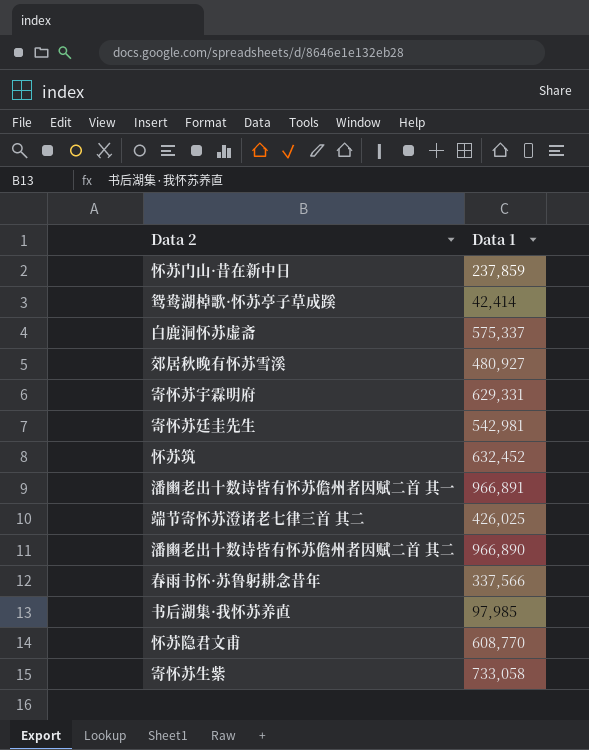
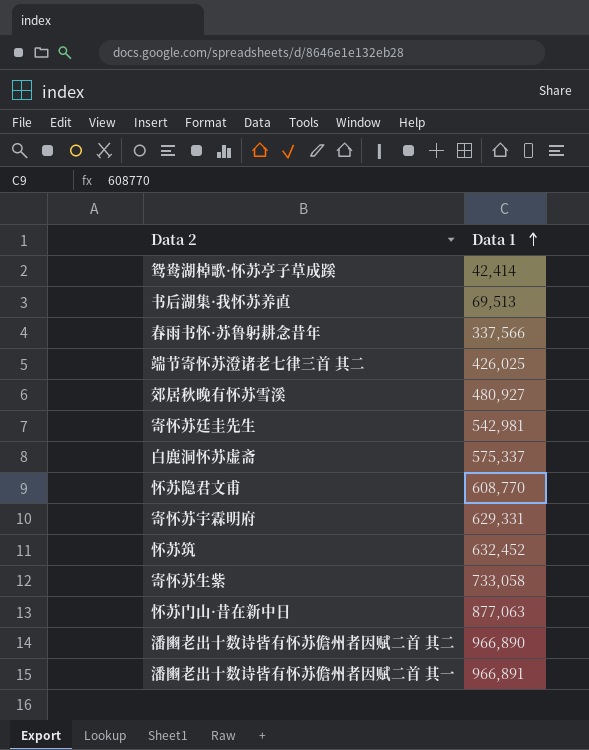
row order: none -> Data 1 ascending
书后湖集·我怀苏养直 | Data 1: 97,985 -> 69,513
怀苏门山·昔在新中日 | Data 1: 237,859 -> 877,063

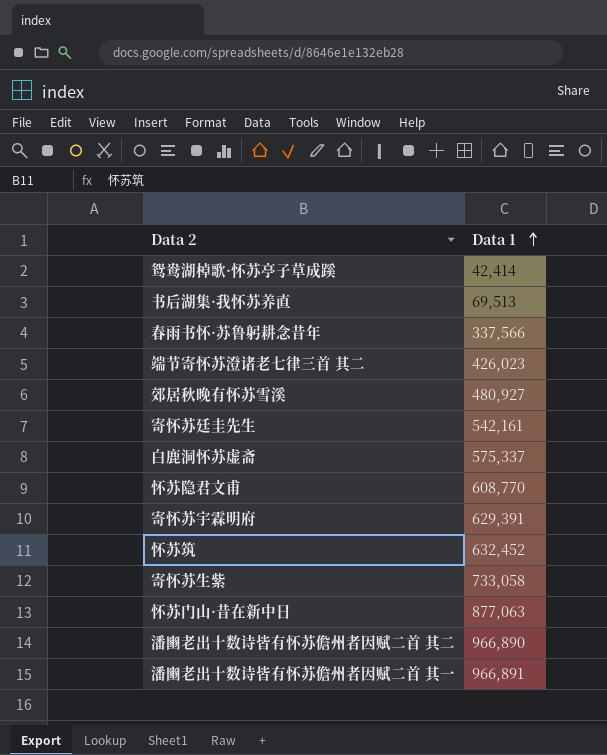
端节寄怀苏澄诸老七律三首 其二 | Data 1: 426,025 -> 426,023
寄怀苏廷圭先生 | Data 1: 542,981 -> 542,161
寄怀苏宇霖明府 | Data 1: 629,331 -> 629,391

